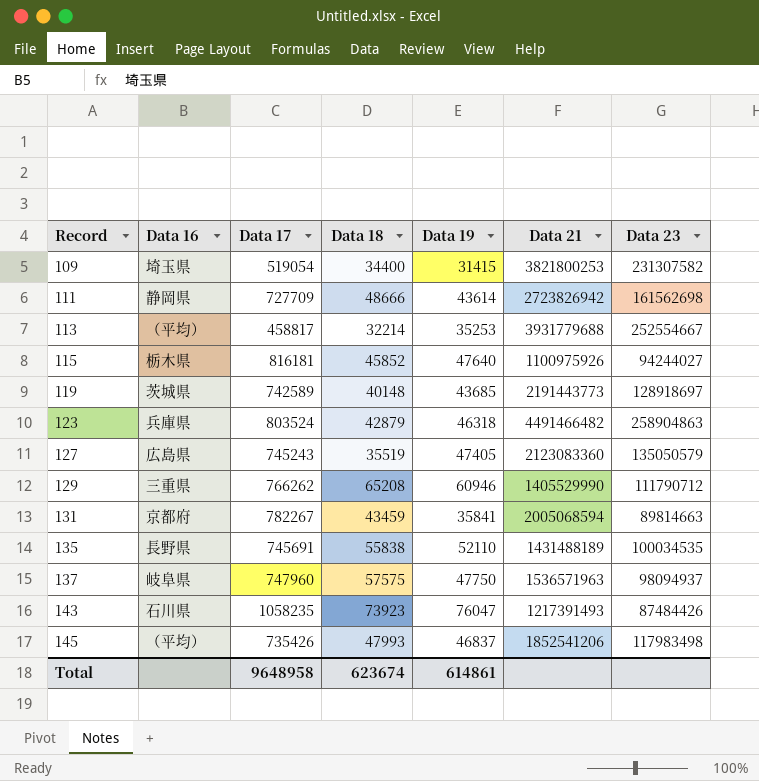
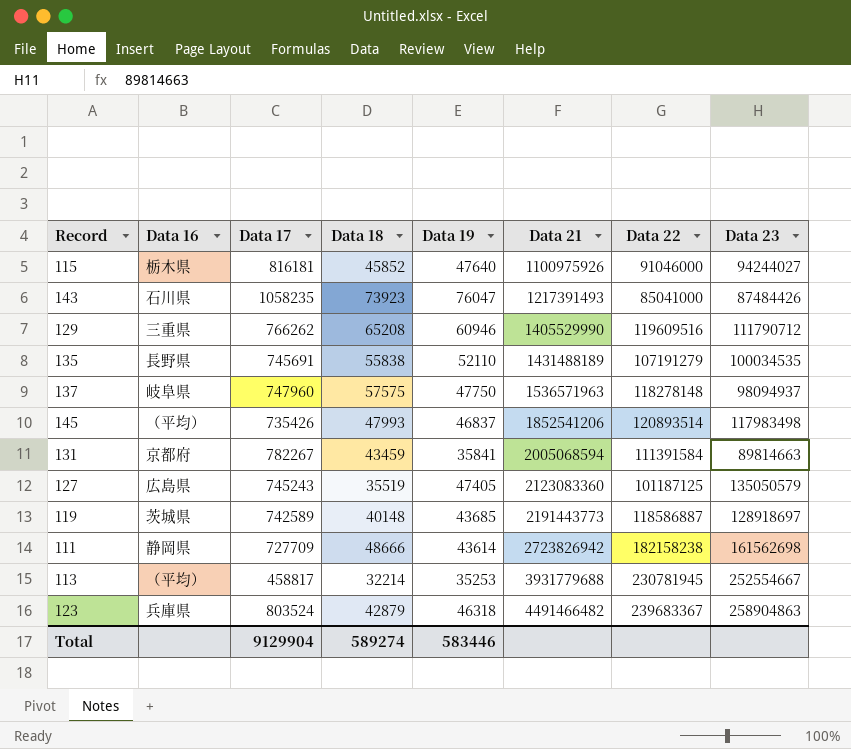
row order: Record ascending -> Data 21 ascending
column Data 22 | position: none -> 7
row 109: 埼玉県 | 519054 | 34400 | 31415 | 3821800253 | 231307582 -> none
Total | Data 17: 9648958 -> 9129904
Total | Data 18: 623674 -> 589274
Total | Data 19: 614861 -> 583446

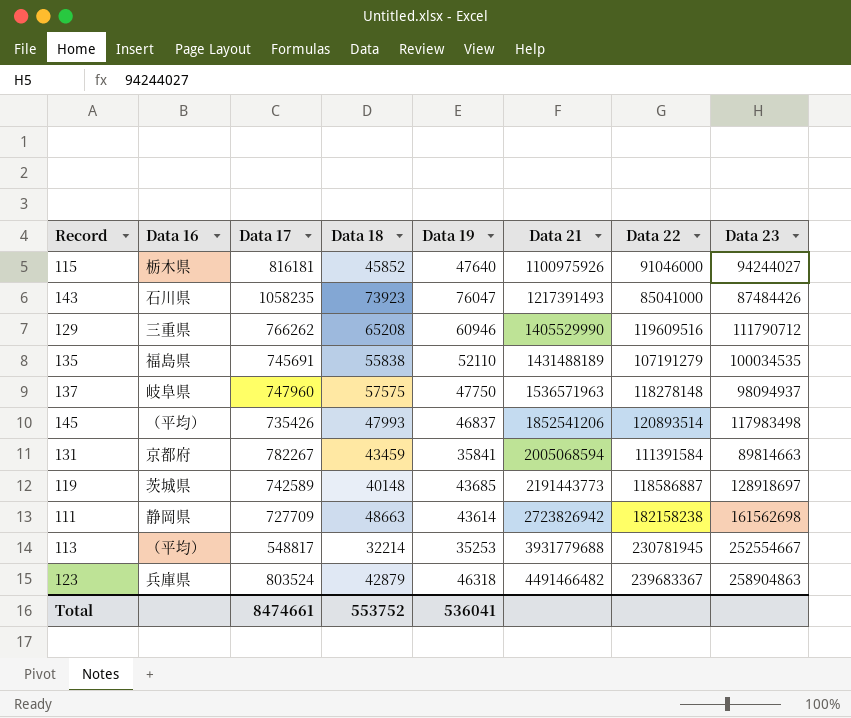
row 127: 広島県 | 745243 | 35519 | 47405 | 2123083360 | 101187125 | 135050579 -> none
135 | Data 16: 長野県 -> 福島県
111 | Data 18: 48666 -> 48663
113 | Data 17: 458817 -> 548817
Total | Data 17: 9129904 -> 8474661
Total | Data 18: 589274 -> 553752
Total | Data 19: 583446 -> 536041

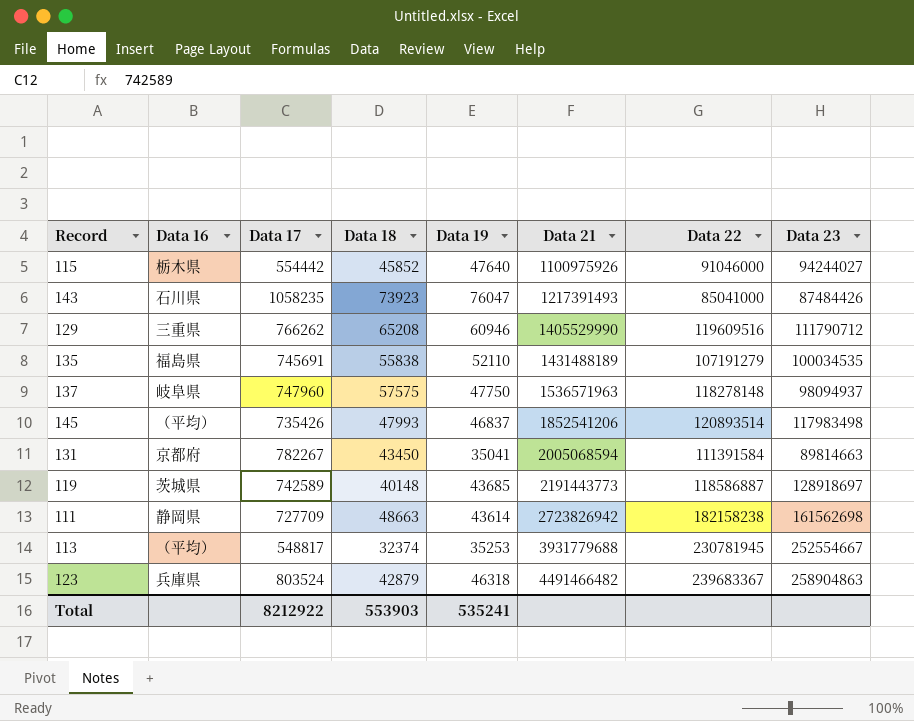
115 | Data 17: 816181 -> 554442
131 | Data 18: 43459 -> 43450
131 | Data 19: 35841 -> 35041
113 | Data 18: 32214 -> 32374
Total | Data 17: 8474661 -> 8212922
Total | Data 18: 553752 -> 553903
Total | Data 19: 536041 -> 535241

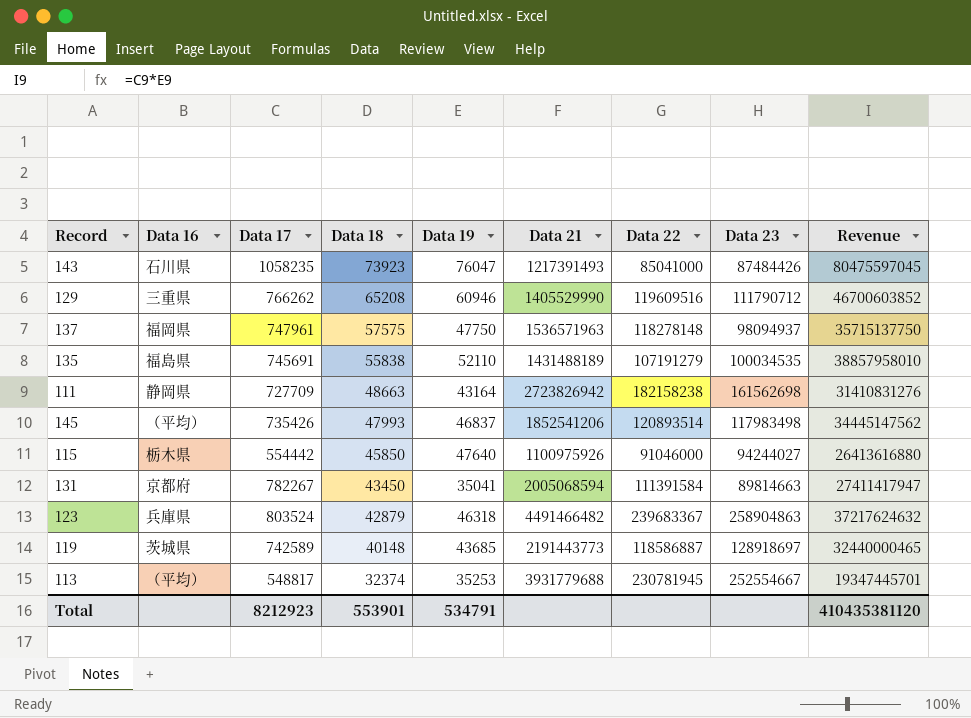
row order: Data 21 ascending -> Data 18 descending
column Revenue | formula: none -> [Data 17] * [Data 19]
137 | Data 16: 岐阜県 -> 福岡県
137 | Data 17: 747960 -> 747961
111 | Data 19: 43614 -> 43164
115 | Data 18: 45852 -> 45850
Total | Data 17: 8212922 -> 8212923
Total | Data 18: 553903 -> 553901
Total | Data 19: 535241 -> 534791

